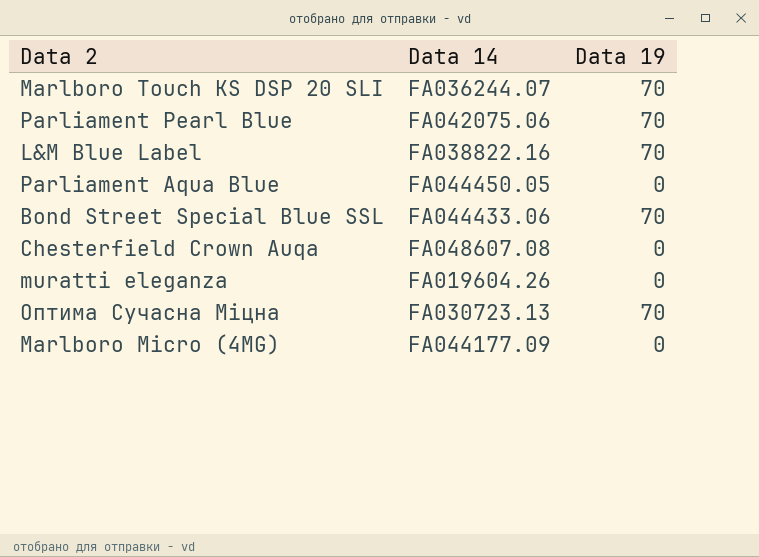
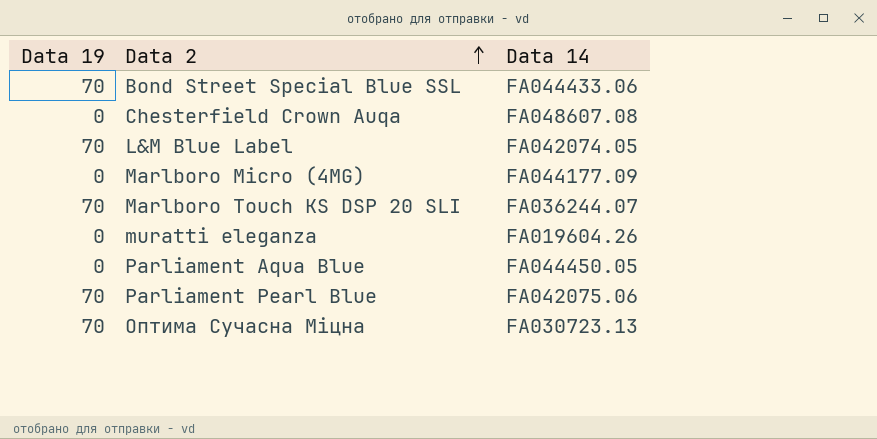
row order: none -> Data 2 ascending
column Data 19 | position: 3 -> 1
L&M Blue Label | Data 14: FA038822.16 -> FA042074.05

